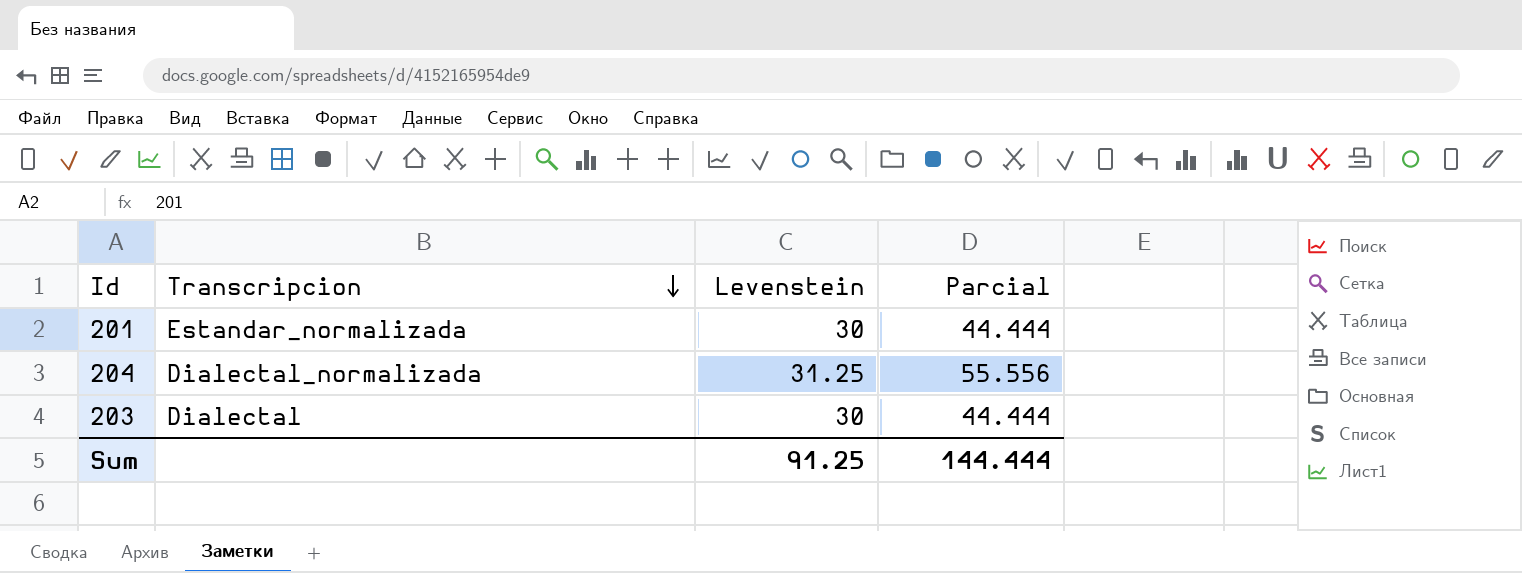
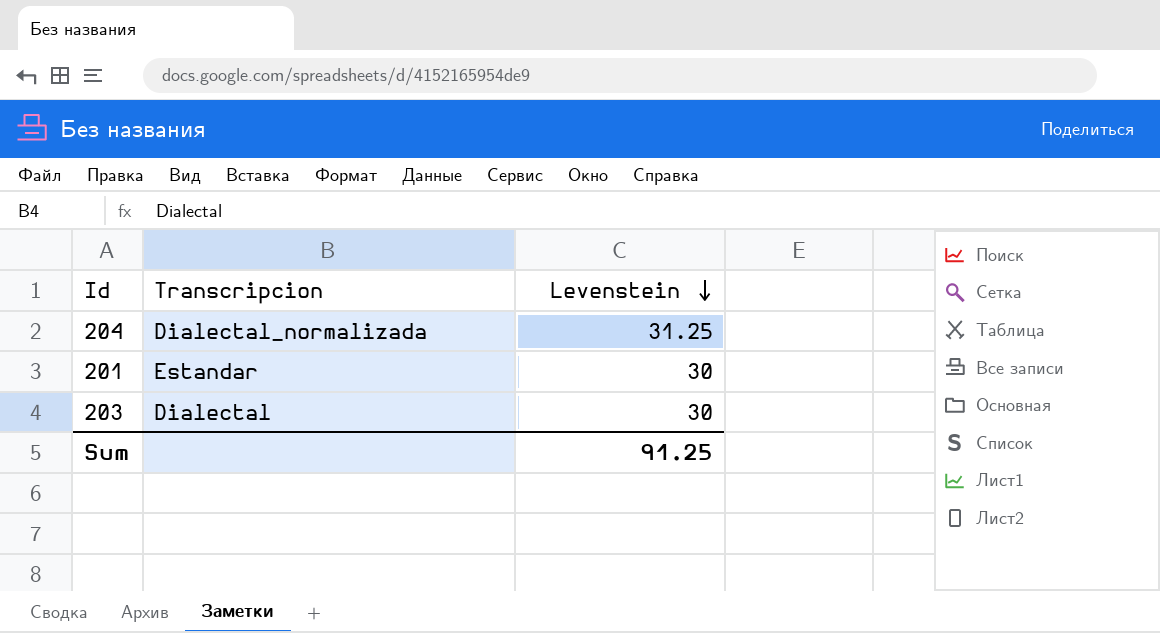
row order: Transcripcion descending -> Levenstein descending
column Parcial | position: 4 -> none
201 | Transcripcion: Estandar_normalizada -> Estandar

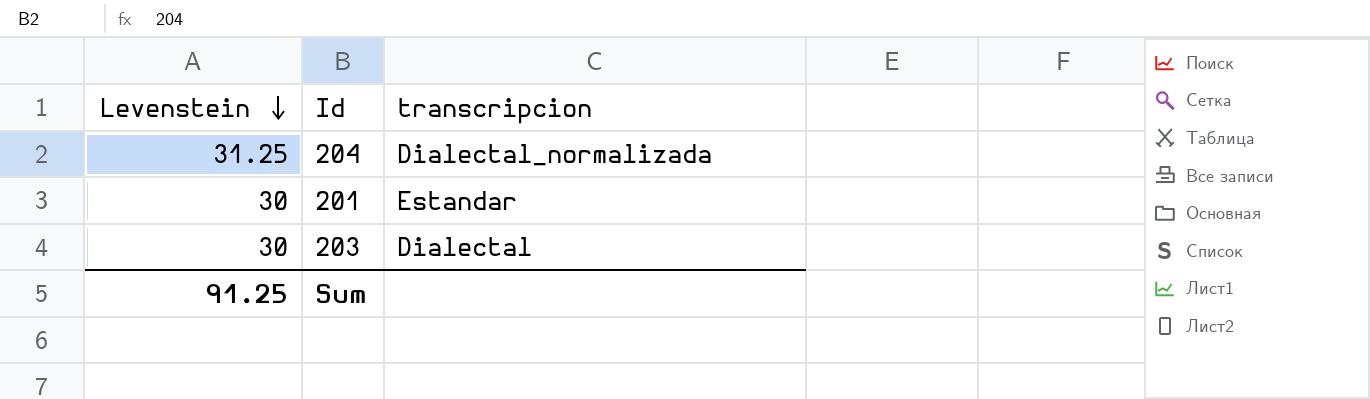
column Levenstein | position: 3 -> 1
column name: Transcripcion -> transcripcion

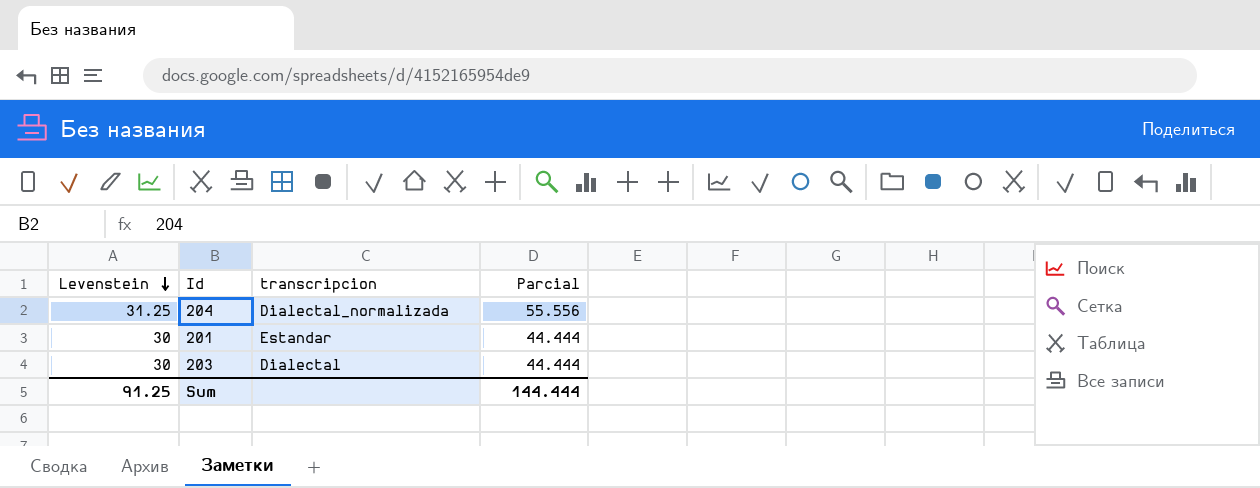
column Parcial | position: none -> 4

